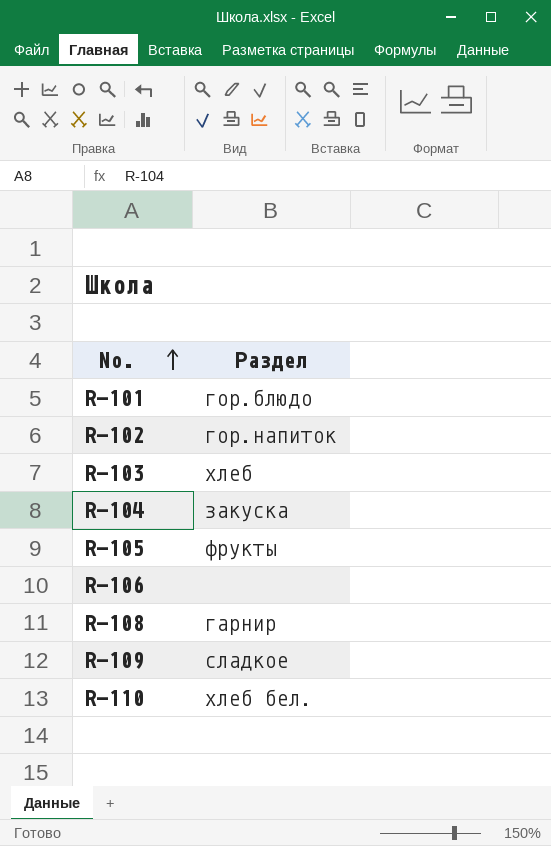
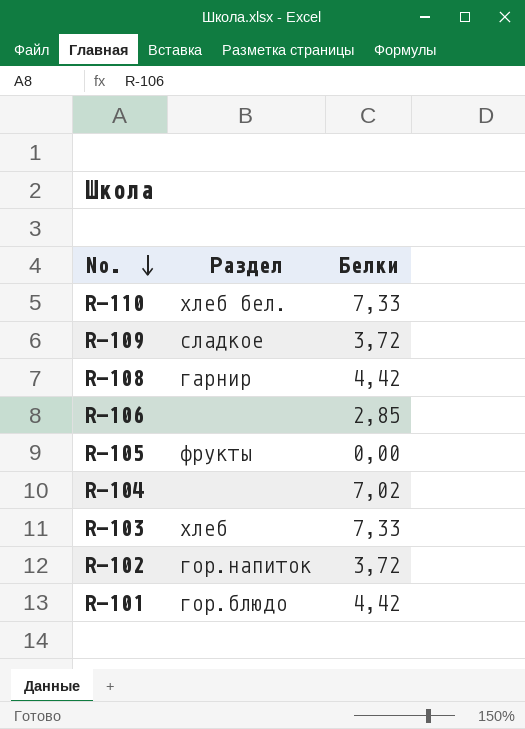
row order: No. ascending -> No. descending
column Белки | position: none -> 3
R-104 | Раздел: закуска -> none

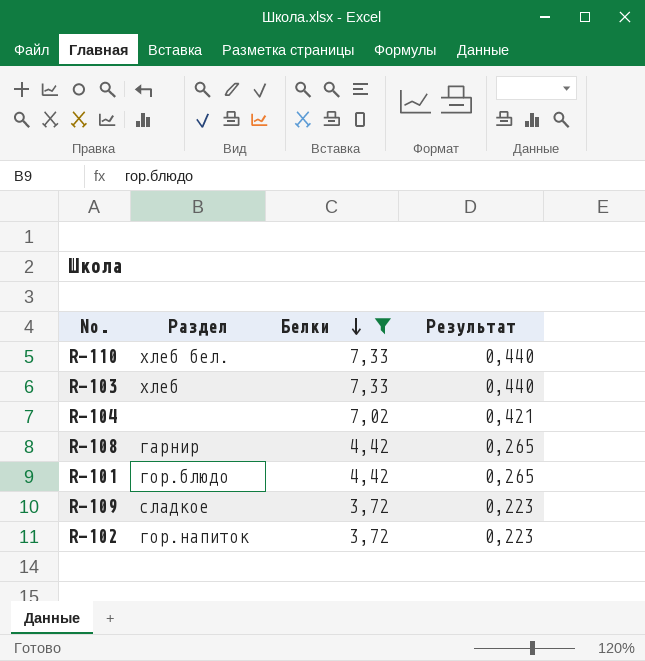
filter: none -> Белки >= 3,72
row order: No. descending -> Белки descending
column Результат | formula: none -> [Белки] * 0,06

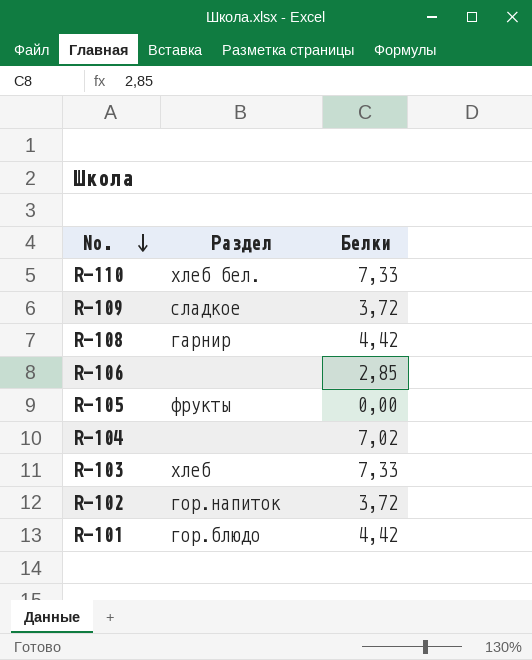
filter: Белки >= 3,72 -> none
row order: Белки descending -> No. descending
column Результат | formula: [Белки] * 0,06 -> none

